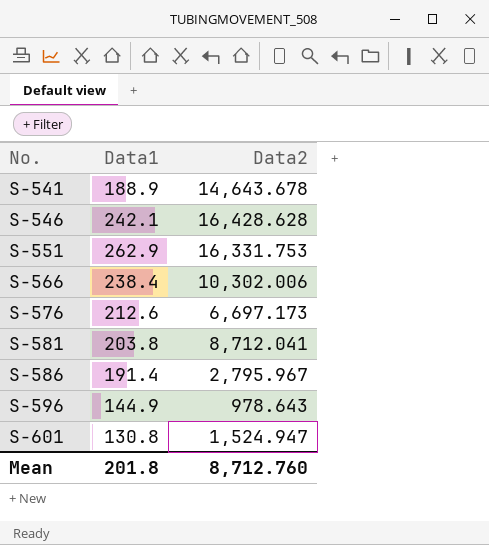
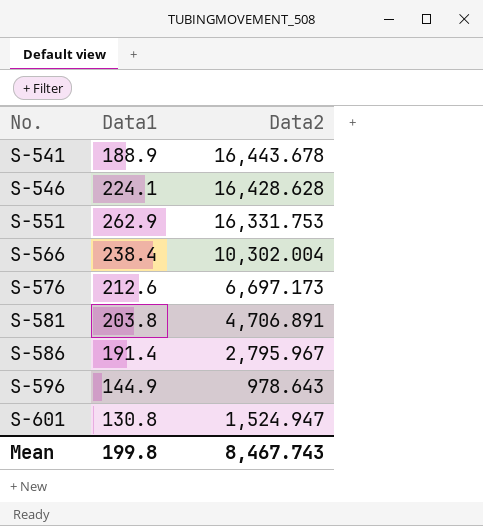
S-541 | Data2: 14,643.678 -> 16,443.678
S-546 | Data1: 242.1 -> 224.1
S-566 | Data2: 10,302.006 -> 10,302.004
S-581 | Data2: 8,712.041 -> 4,706.891
Mean | Data1: 201.8 -> 199.8
Mean | Data2: 8,712.760 -> 8,467.743

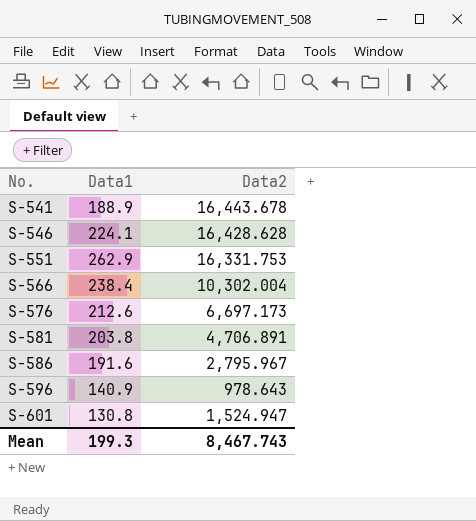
S-586 | Data1: 191.4 -> 191.6
S-596 | Data1: 144.9 -> 140.9
Mean | Data1: 199.8 -> 199.3

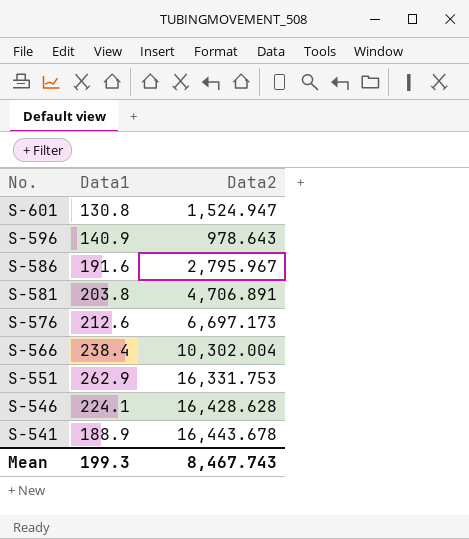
row order: No. ascending -> No. descending

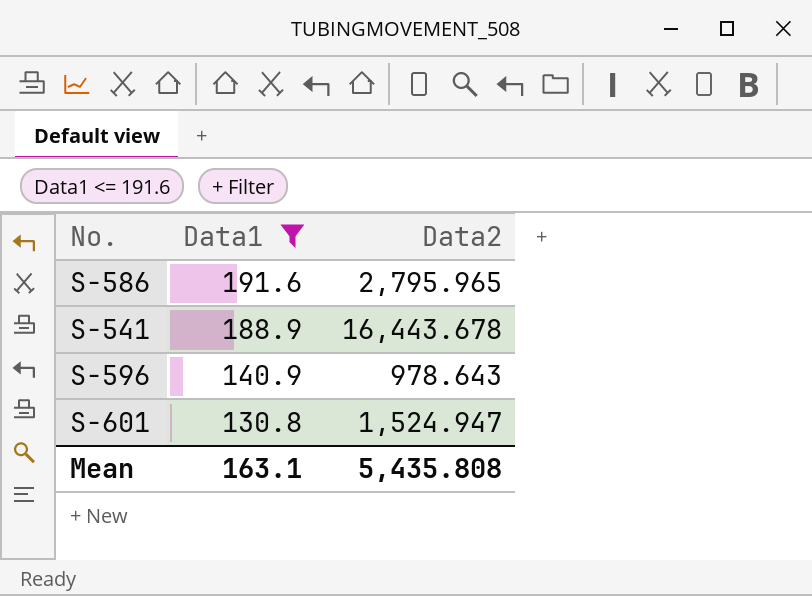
filter: none -> Data1 <= 191.6
row order: No. descending -> Data1 descending
S-586 | Data2: 2,795.967 -> 2,795.965
Mean | Data1: 199.3 -> 163.1
Mean | Data2: 8,467.743 -> 5,435.808

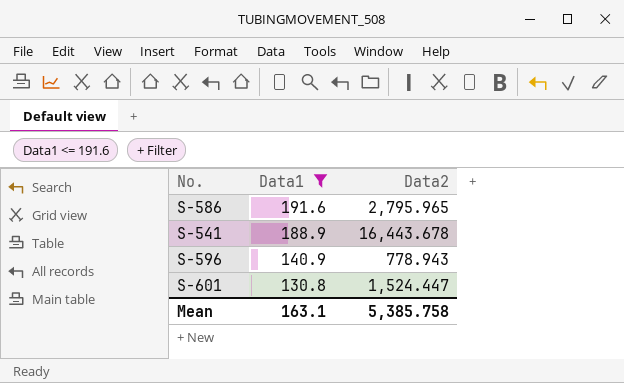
S-596 | Data2: 978.643 -> 778.943
S-601 | Data2: 1,524.947 -> 1,524.447
Mean | Data2: 5,435.808 -> 5,385.758

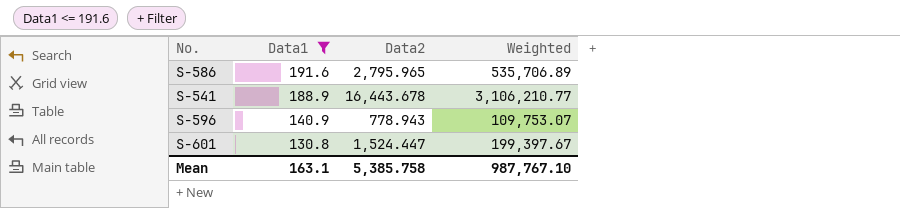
column Weighted | formula: none -> [Data1] * [Data2]

